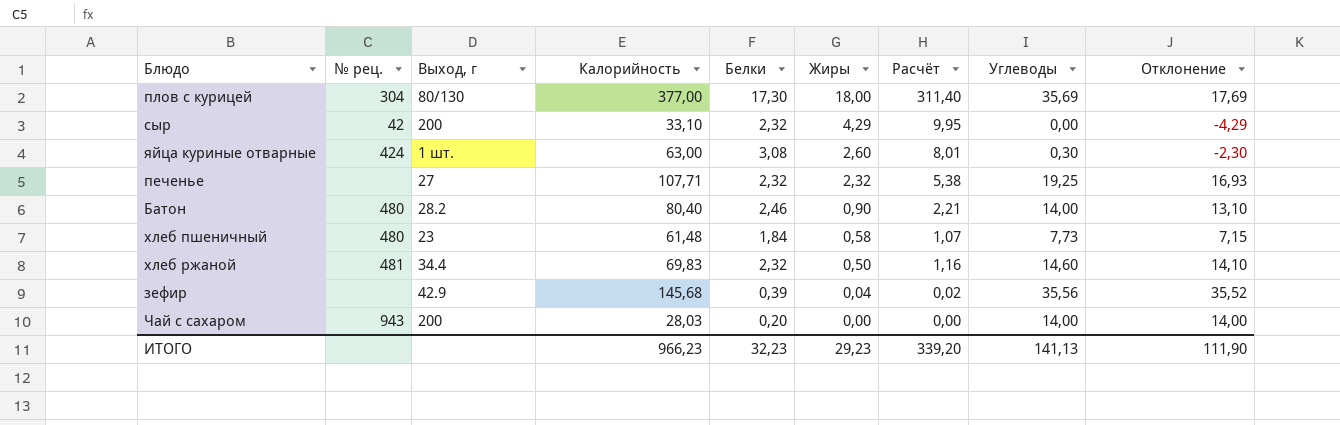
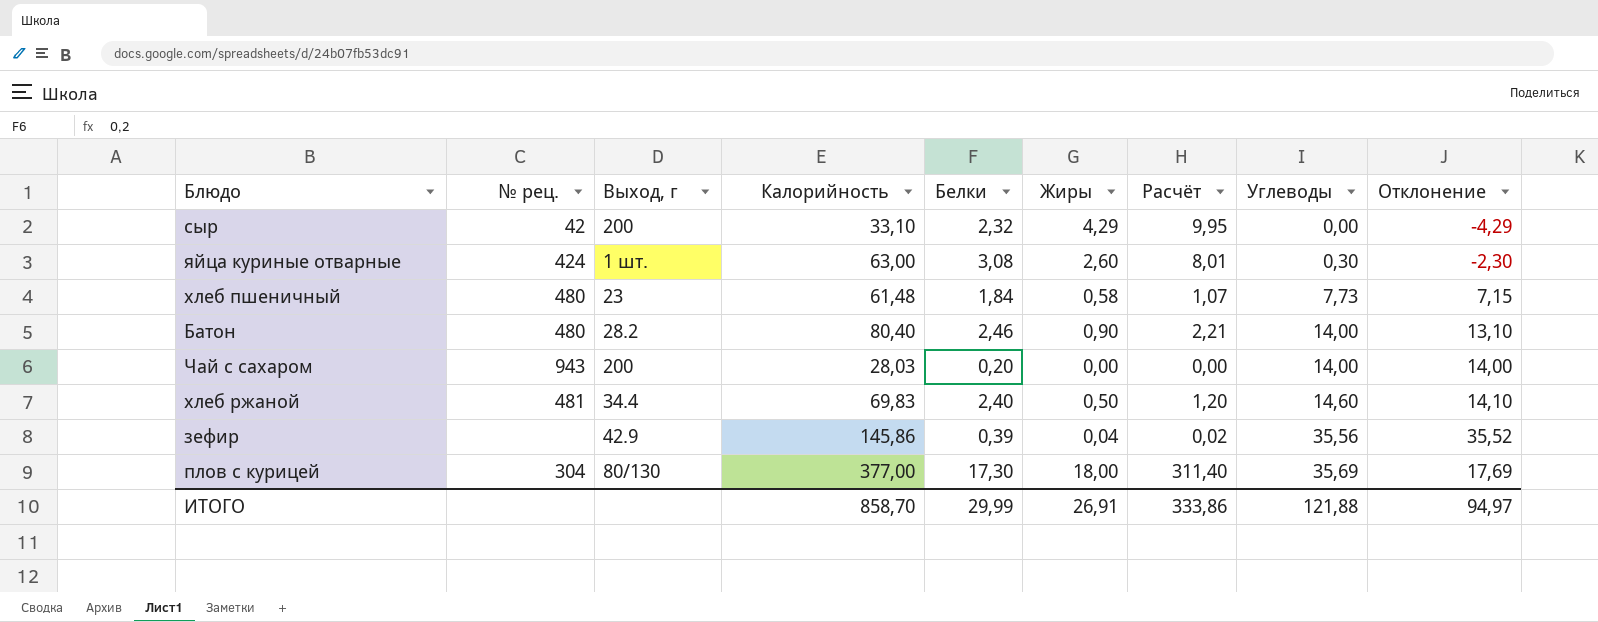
row order: Жиры descending -> Углеводы ascending
row печенье: none | 27 | 107,71 | 2,32 | 2,32 | 5,38 | 19,25 | 16,93 -> none
хлеб ржаной | Белки: 2,32 -> 2,40
хлеб ржаной | Расчёт: 1,16 -> 1,20
зефир | Калорийность: 145,68 -> 145,86
ИТОГО | Калорийность: 966,23 -> 858,70
ИТОГО | Белки: 32,23 -> 29,99
ИТОГО | Жиры: 29,23 -> 26,91
ИТОГО | Расчёт: 339,20 -> 333,86
ИТОГО | Углеводы: 141,13 -> 121,88
ИТОГО | Отклонение: 111,90 -> 94,97

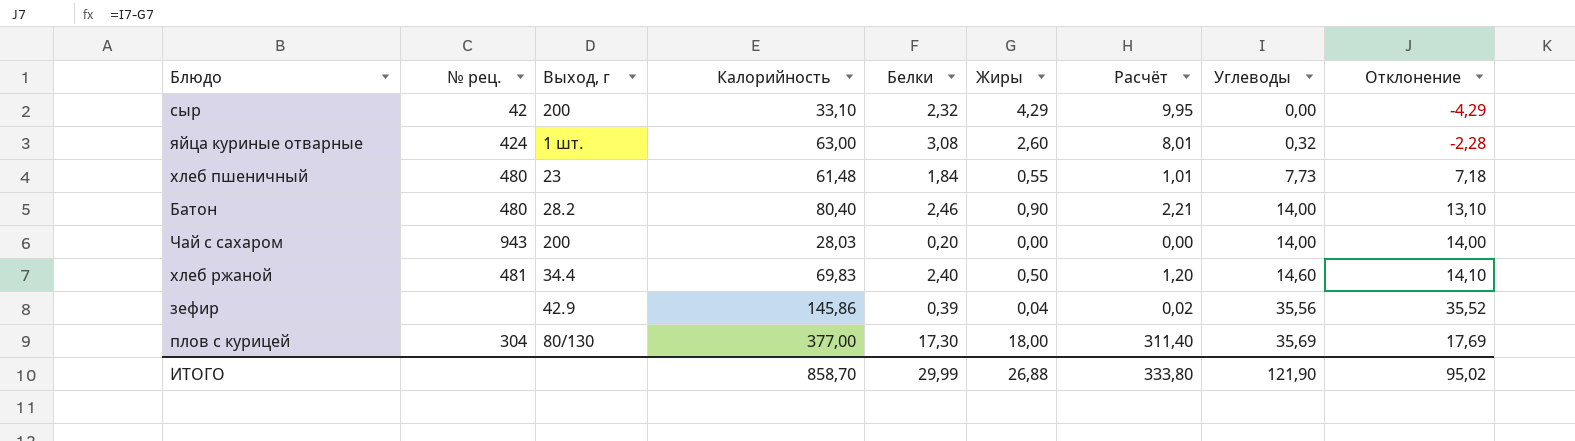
яйца куриные отварные | Углеводы: 0,30 -> 0,32
яйца куриные отварные | Отклонение: -2,30 -> -2,28
хлеб пшеничный | Жиры: 0,58 -> 0,55
хлеб пшеничный | Расчёт: 1,07 -> 1,01
хлеб пшеничный | Отклонение: 7,15 -> 7,18
ИТОГО | Жиры: 26,91 -> 26,88
ИТОГО | Расчёт: 333,86 -> 333,80
ИТОГО | Углеводы: 121,88 -> 121,90
ИТОГО | Отклонение: 94,97 -> 95,02

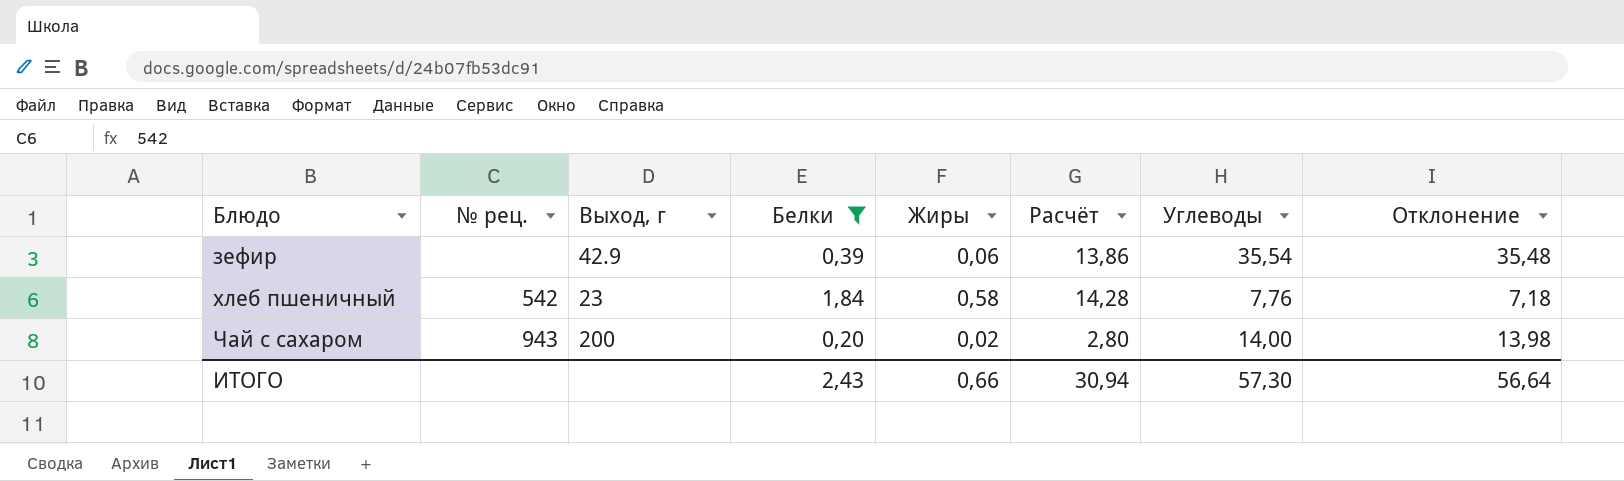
filter: none -> Белки <= 1,84
row order: Углеводы ascending -> Блюдо ascending
column Калорийность | position: 4 -> none
column Расчёт | formula: [Белки] * [Жиры] -> [Белки] * [Углеводы]
зефир | Жиры: 0,04 -> 0,06
зефир | Углеводы: 35,56 -> 35,54
зефир | Отклонение: 35,52 -> 35,48
хлеб пшеничный | № рец.: 480 -> 542
хлеб пшеничный | Жиры: 0,55 -> 0,58
хлеб пшеничный | Углеводы: 7,73 -> 7,76
Чай с сахаром | Жиры: 0,00 -> 0,02
Чай с сахаром | Отклонение: 14,00 -> 13,98
ИТОГО | Белки: 29,99 -> 2,43
ИТОГО | Жиры: 26,88 -> 0,66
ИТОГО | Расчёт: 333,80 -> 30,94
ИТОГО | Углеводы: 121,90 -> 57,30
ИТОГО | Отклонение: 95,02 -> 56,64

